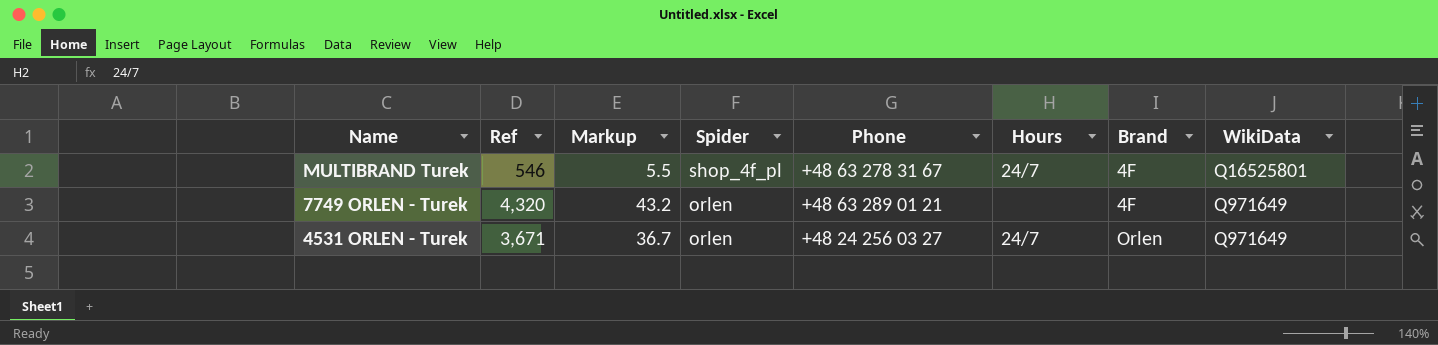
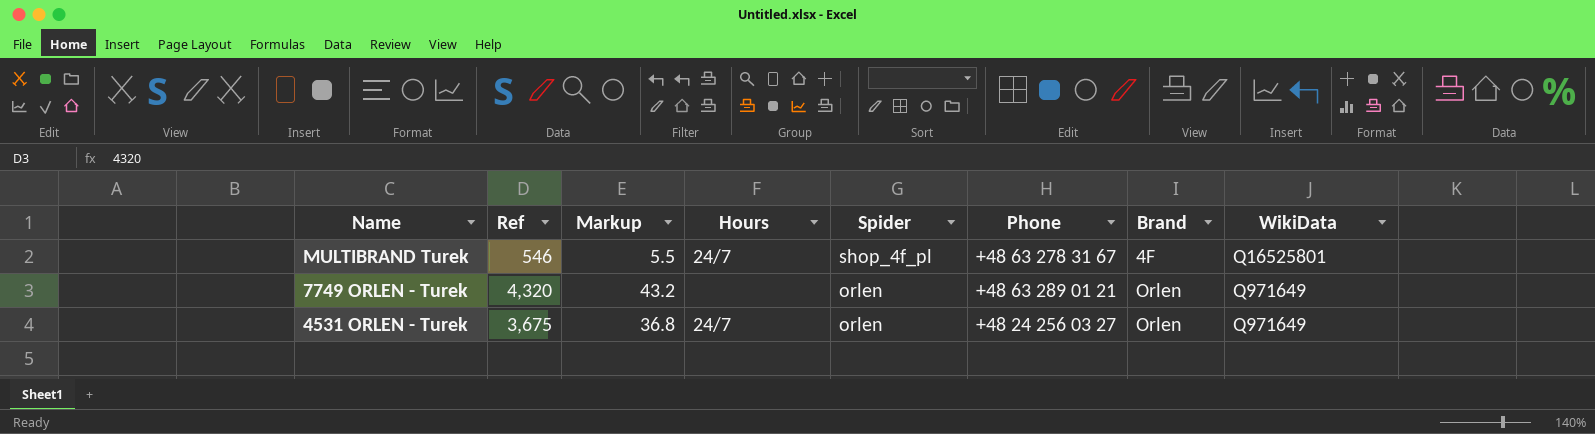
column Hours | position: 6 -> 4
7749 ORLEN - Turek | Brand: 4F -> Orlen
4531 ORLEN - Turek | Ref: 3,671 -> 3,675
4531 ORLEN - Turek | Markup: 36.7 -> 36.8

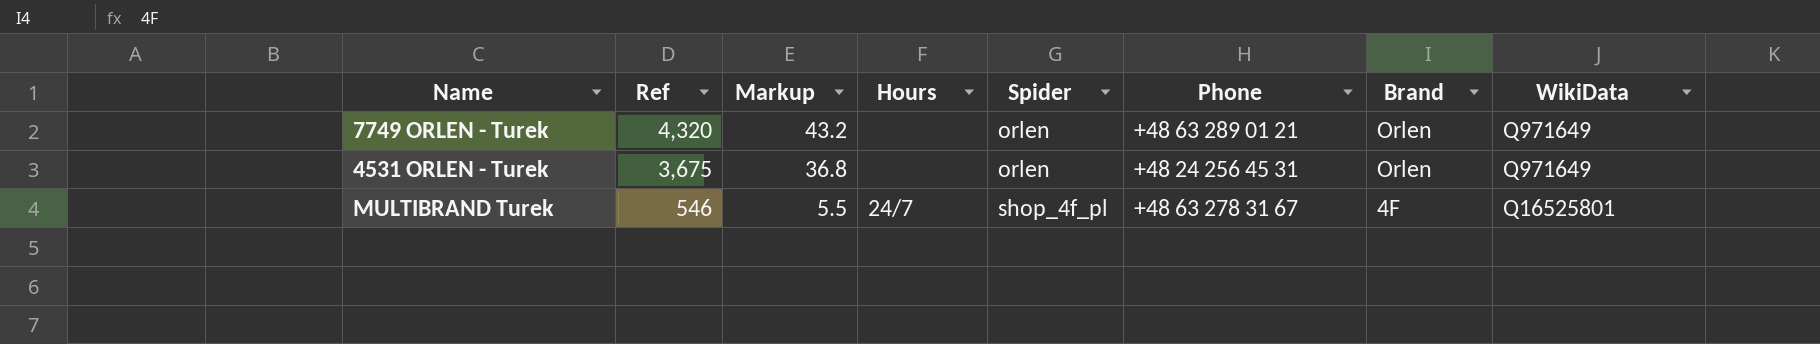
row order: Name descending -> Ref descending
4531 ORLEN - Turek | Hours: 24/7 -> none
4531 ORLEN - Turek | Phone: +48 24 256 03 27 -> +48 24 256 45 31

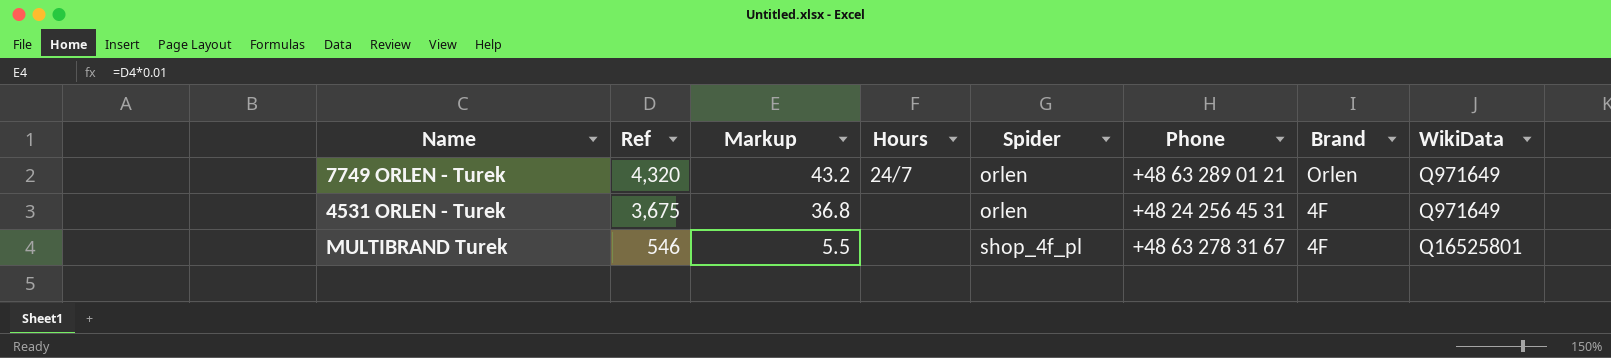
7749 ORLEN - Turek | Hours: none -> 24/7
4531 ORLEN - Turek | Brand: Orlen -> 4F
MULTIBRAND Turek | Hours: 24/7 -> none

